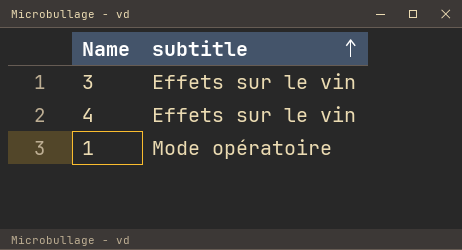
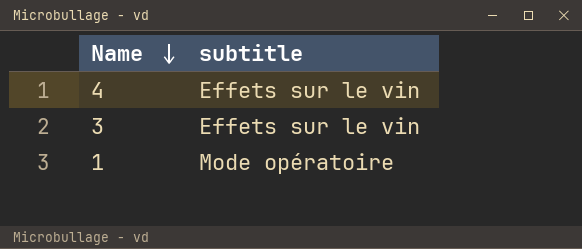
row order: subtitle ascending -> Name descending

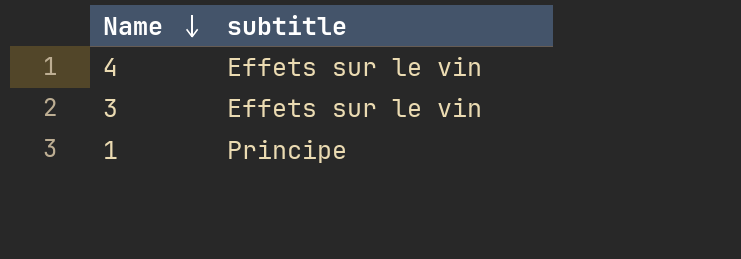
1 | subtitle: Mode opératoire -> Principe

